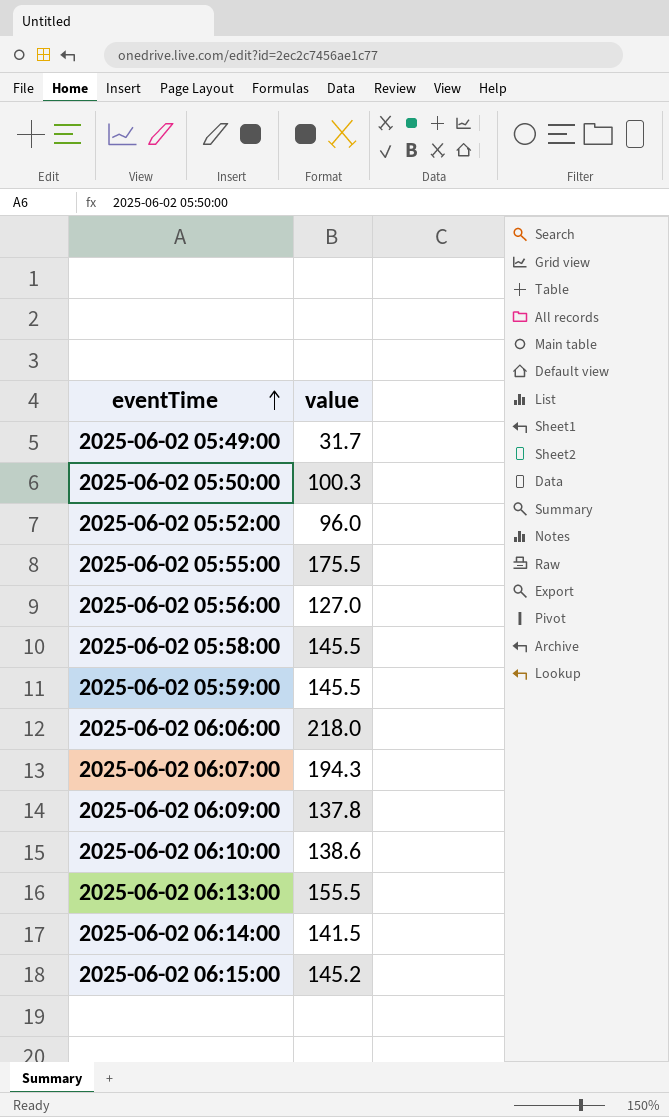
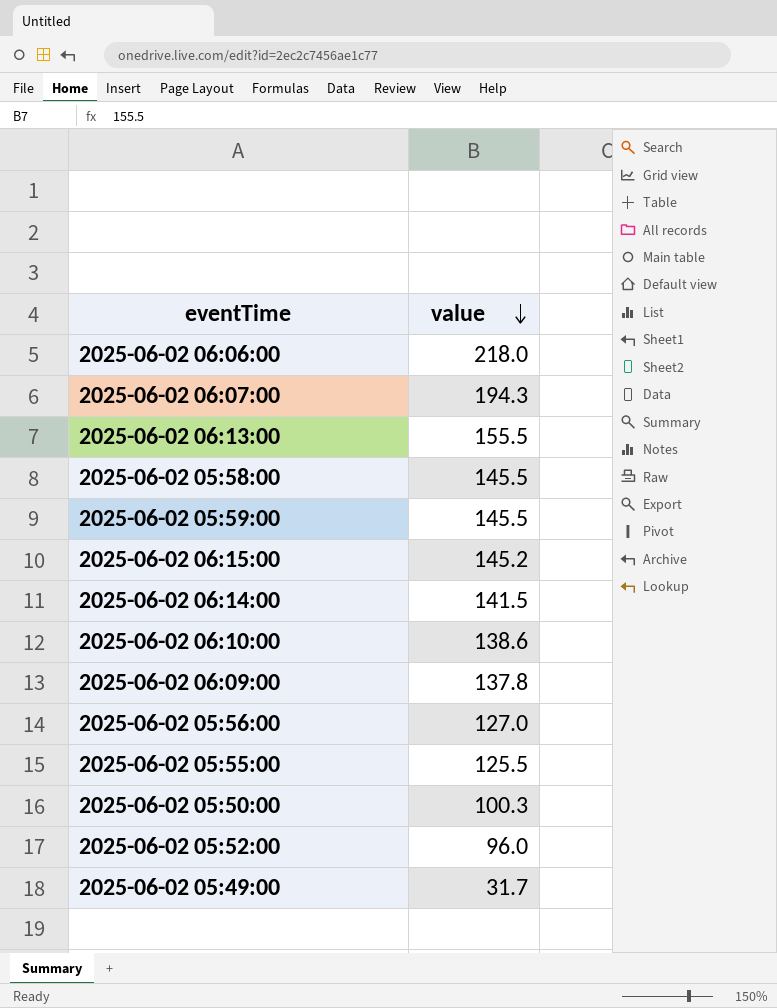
row order: eventTime ascending -> value descending
2025-06-02 05:55:00 | value: 175.5 -> 125.5

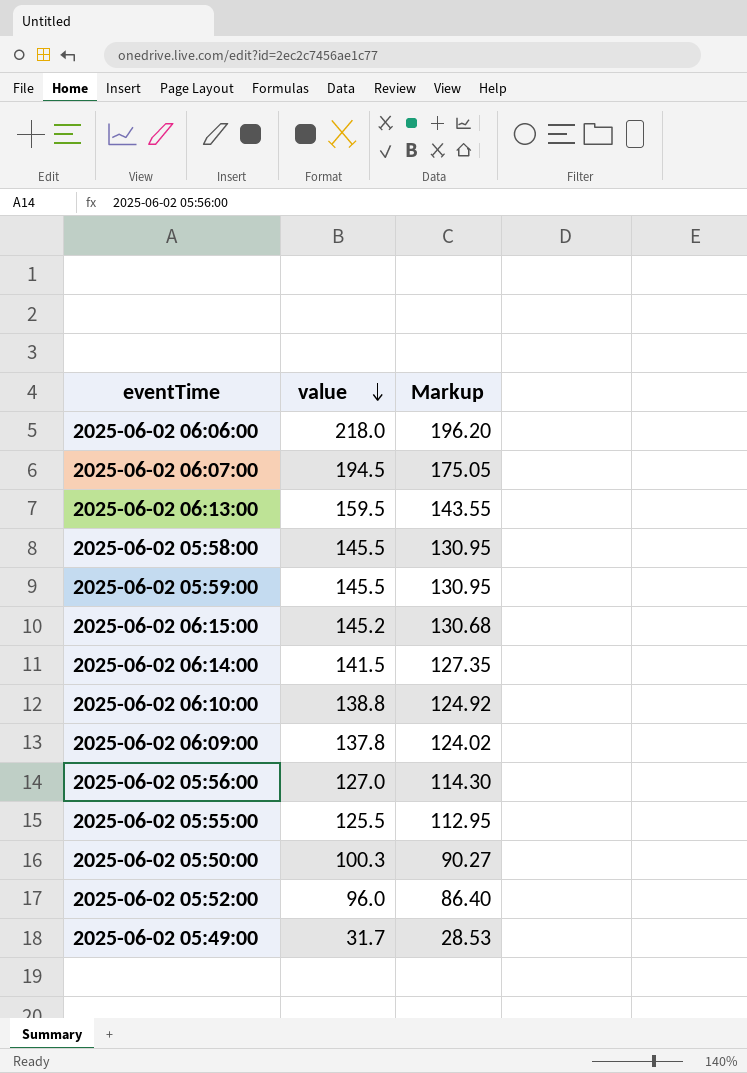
column Markup | formula: none -> [value] * 0.9
2025-06-02 06:07:00 | value: 194.3 -> 194.5
2025-06-02 06:13:00 | value: 155.5 -> 159.5
2025-06-02 06:10:00 | value: 138.6 -> 138.8

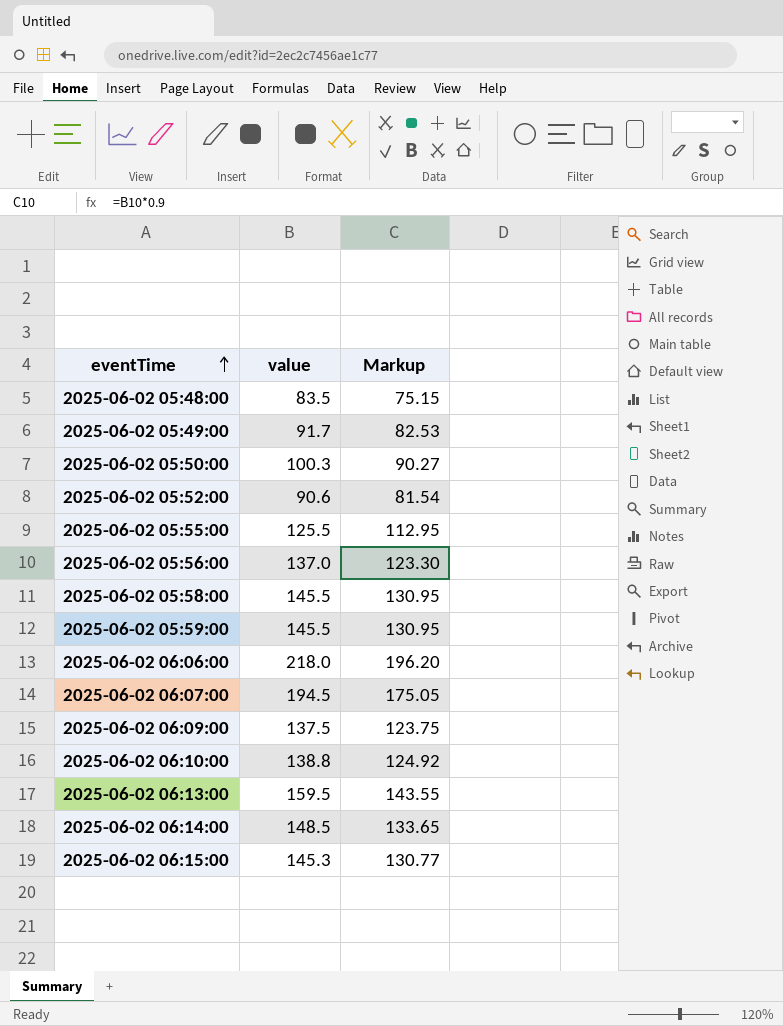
row order: value descending -> eventTime ascending
row 2025-06-02 05:48:00: none -> 83.5 | 75.15
2025-06-02 05:49:00 | value: 31.7 -> 91.7
2025-06-02 05:49:00 | Markup: 28.53 -> 82.53
2025-06-02 05:52:00 | value: 96.0 -> 90.6
2025-06-02 05:52:00 | Markup: 86.40 -> 81.54
2025-06-02 05:56:00 | value: 127.0 -> 137.0
2025-06-02 05:56:00 | Markup: 114.30 -> 123.30
2025-06-02 06:09:00 | value: 137.8 -> 137.5
2025-06-02 06:09:00 | Markup: 124.02 -> 123.75
2025-06-02 06:14:00 | value: 141.5 -> 148.5
2025-06-02 06:14:00 | Markup: 127.35 -> 133.65
2025-06-02 06:15:00 | value: 145.2 -> 145.3
2025-06-02 06:15:00 | Markup: 130.68 -> 130.77

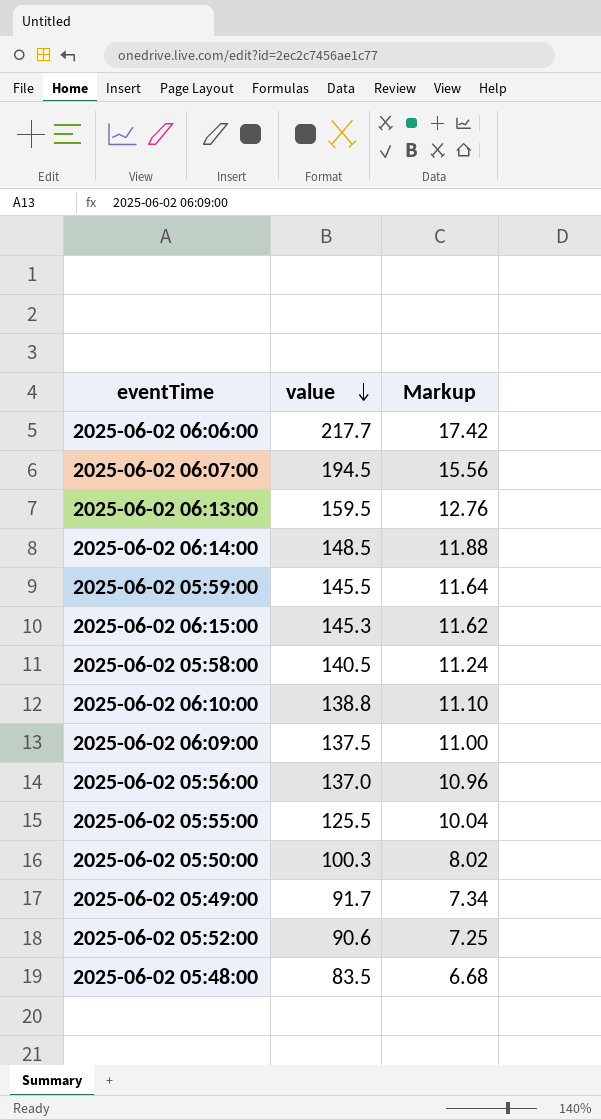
row order: eventTime ascending -> value descending
column Markup | formula: [value] * 0.9 -> [value] * 0.08
2025-06-02 06:06:00 | value: 218.0 -> 217.7
2025-06-02 05:58:00 | value: 145.5 -> 140.5

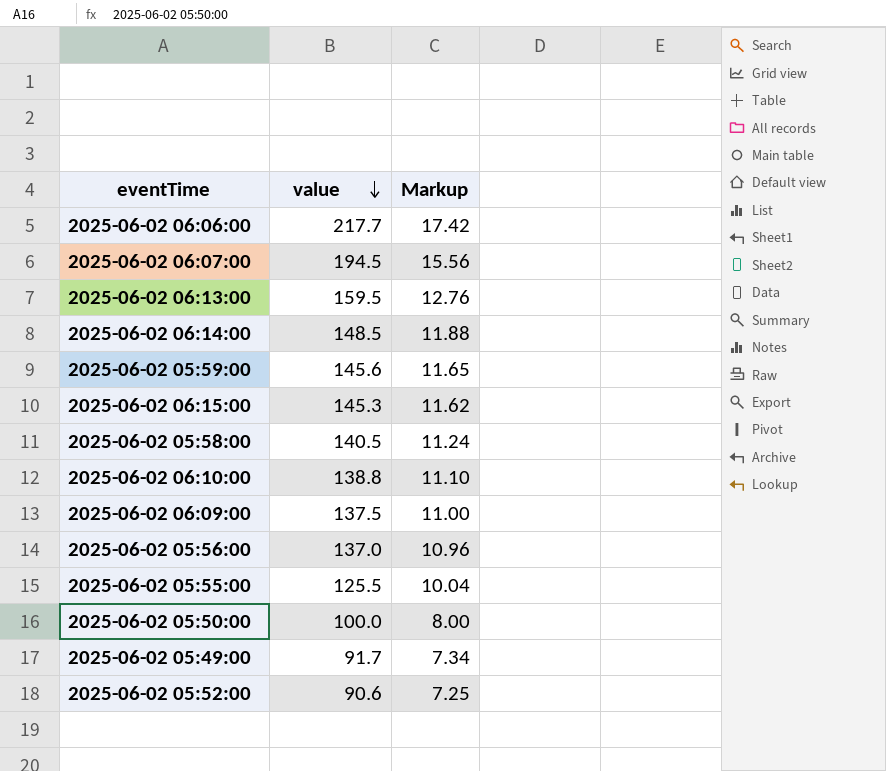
row 2025-06-02 05:48:00: 83.5 | 6.68 -> none
2025-06-02 05:59:00 | value: 145.5 -> 145.6
2025-06-02 05:59:00 | Markup: 11.64 -> 11.65
2025-06-02 05:50:00 | value: 100.3 -> 100.0
2025-06-02 05:50:00 | Markup: 8.02 -> 8.00

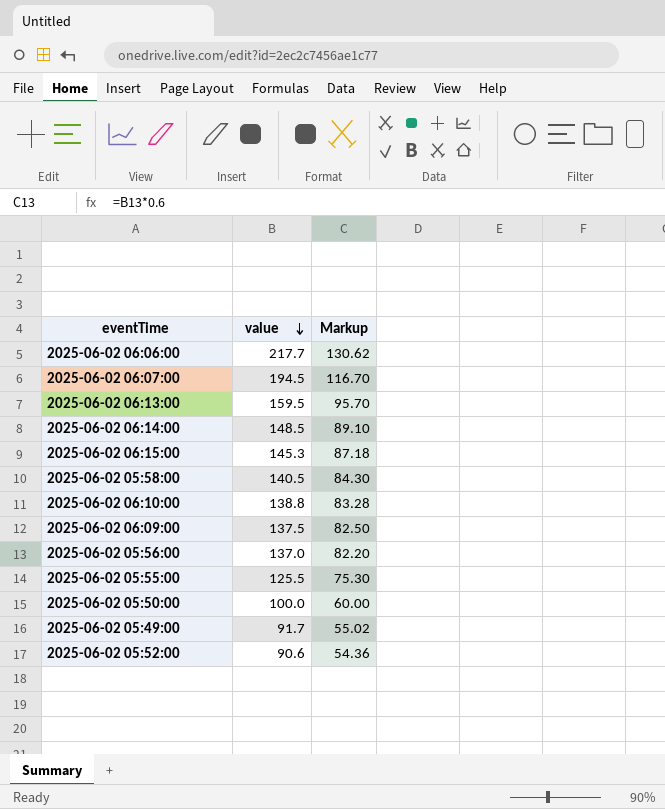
column Markup | formula: [value] * 0.08 -> [value] * 0.6
row 2025-06-02 05:59:00: 145.6 | 11.65 -> none

